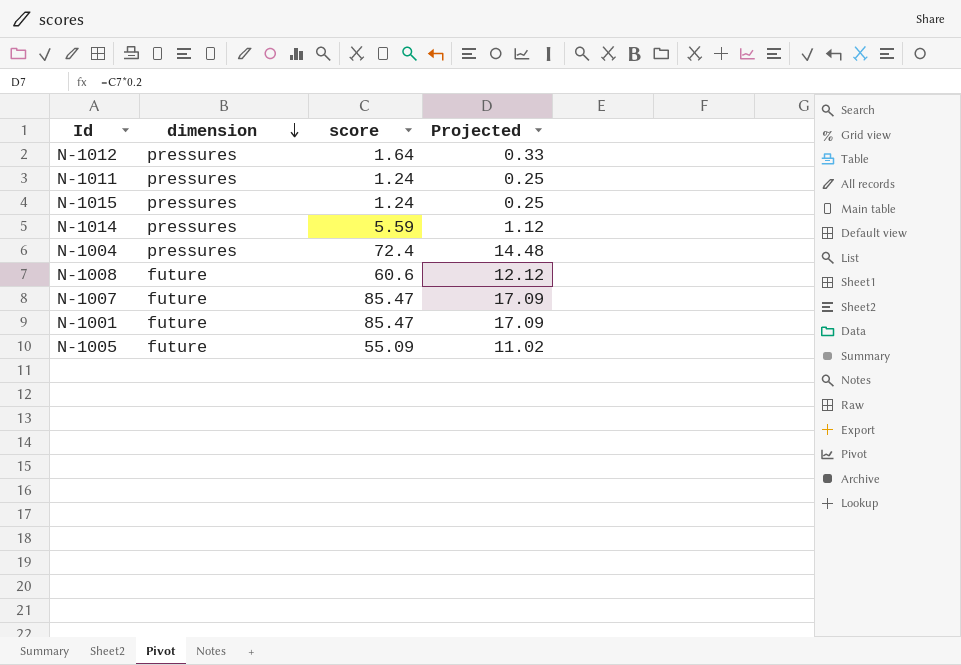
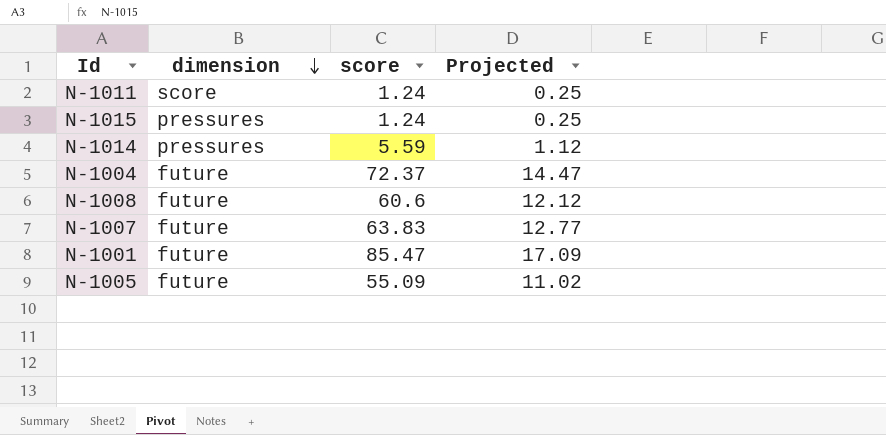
row N-1012: pressures | 1.64 | 0.33 -> none
N-1011 | dimension: pressures -> score
N-1004 | dimension: pressures -> future
N-1004 | score: 72.4 -> 72.37
N-1004 | Projected: 14.48 -> 14.47
N-1007 | score: 85.47 -> 63.83
N-1007 | Projected: 17.09 -> 12.77

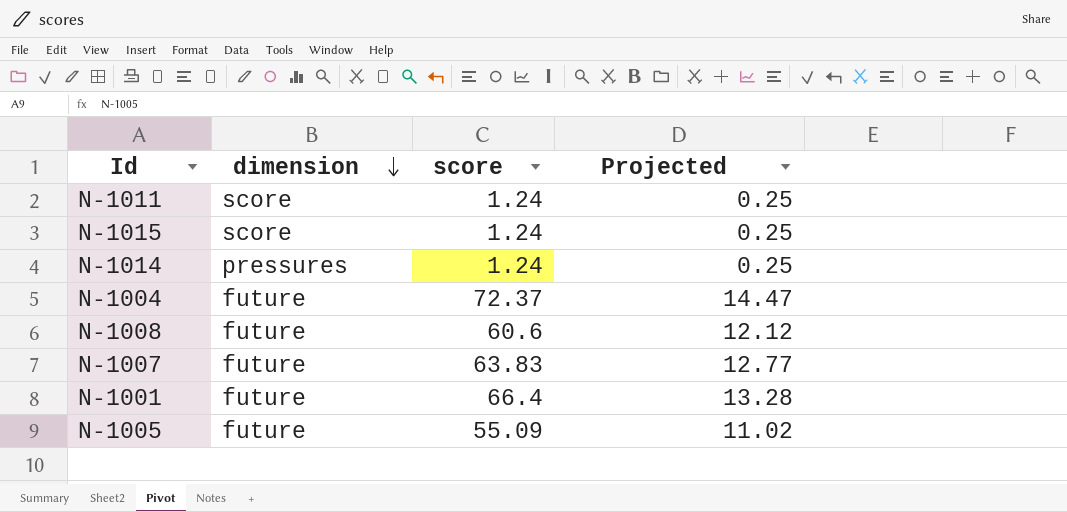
N-1015 | dimension: pressures -> score
N-1014 | score: 5.59 -> 1.24
N-1014 | Projected: 1.12 -> 0.25
N-1001 | score: 85.47 -> 66.4
N-1001 | Projected: 17.09 -> 13.28

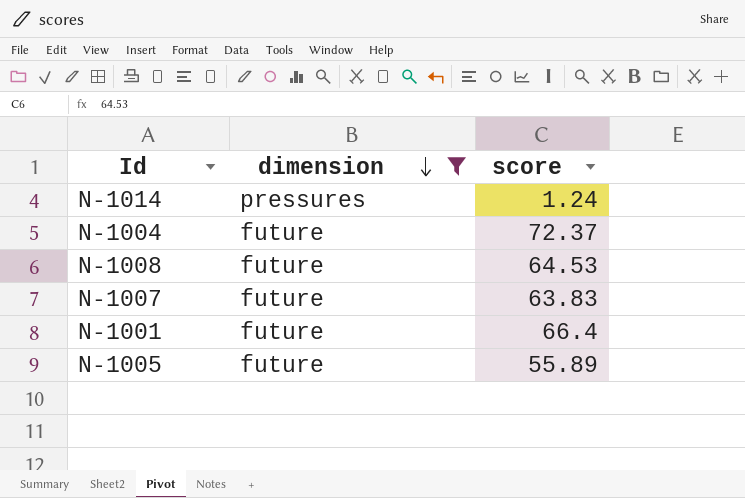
filter: none -> dimension != score
column Projected | formula: [score] * 0.2 -> none
N-1008 | score: 60.6 -> 64.53
N-1005 | score: 55.09 -> 55.89

